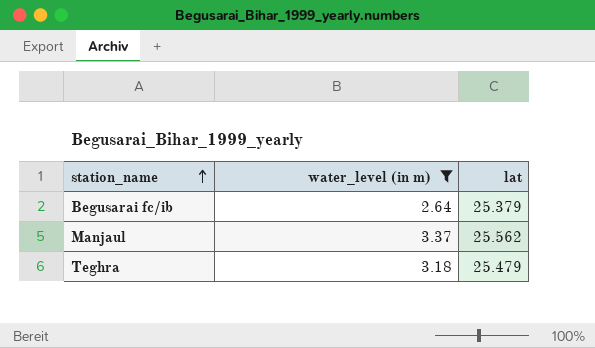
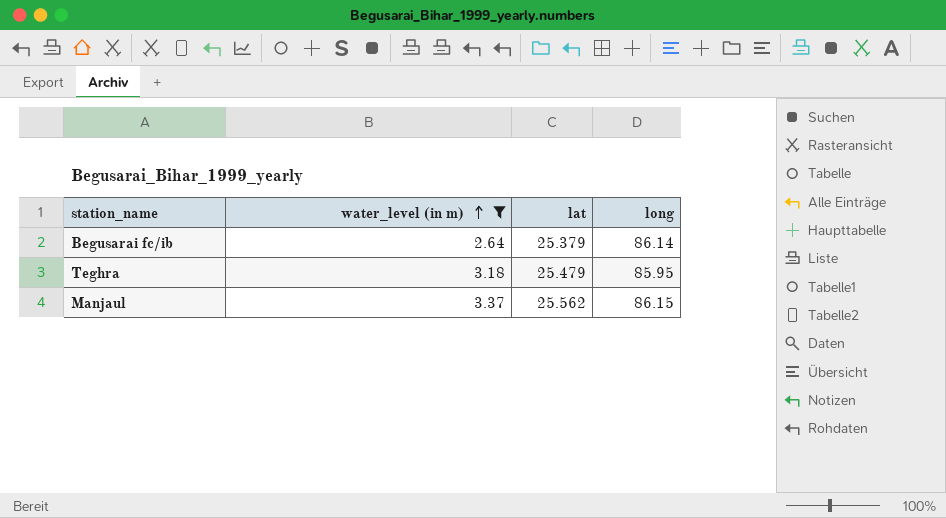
row order: station_name ascending -> water_level (in m) ascending
column long | position: none -> 4

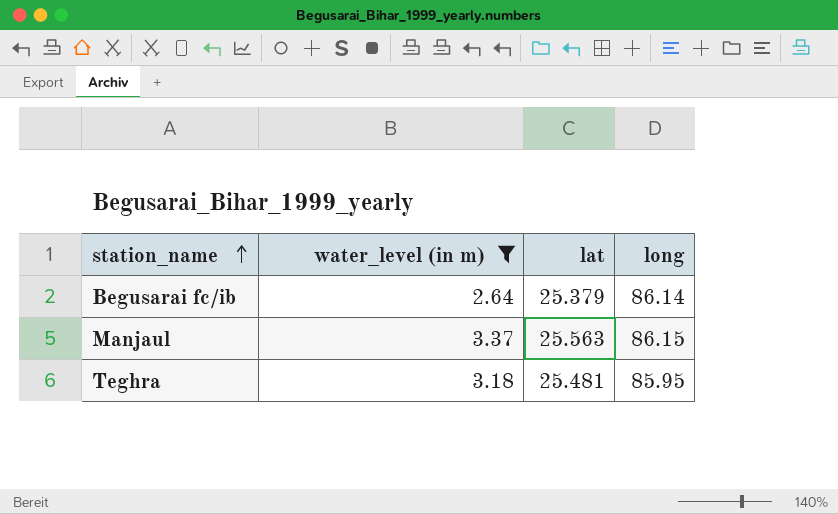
row order: water_level (in m) ascending -> station_name ascending
Manjaul | lat: 25.562 -> 25.563
Teghra | lat: 25.479 -> 25.481

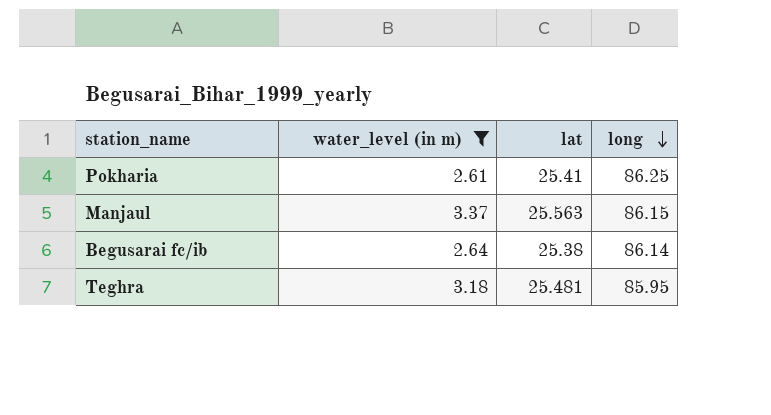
row order: station_name ascending -> long descending
row Pokharia: none -> 2.61 | 25.41 | 86.25
Begusarai fc/ib | lat: 25.379 -> 25.38

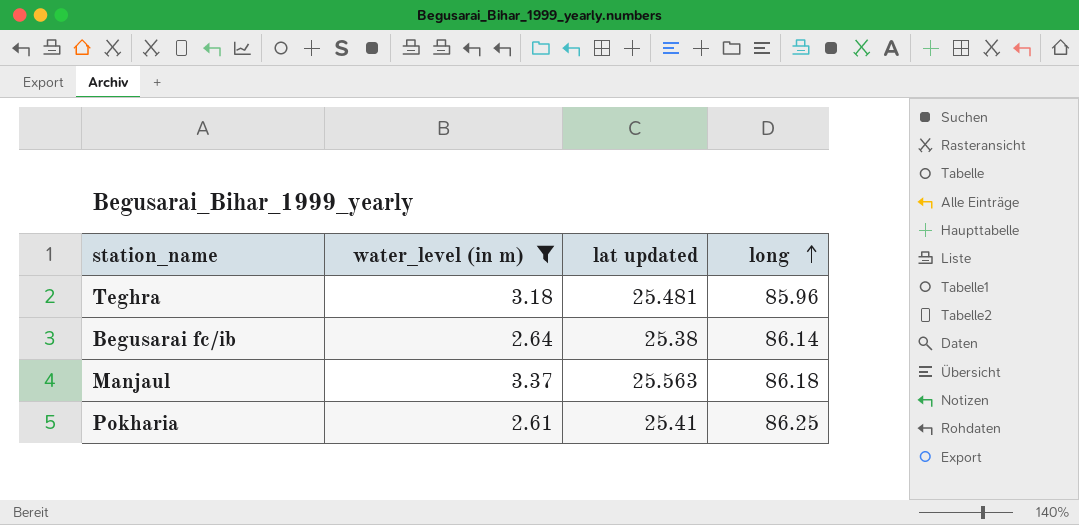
row order: long descending -> long ascending
column name: lat -> lat updated
Teghra | long: 85.95 -> 85.96
Manjaul | long: 86.15 -> 86.18

